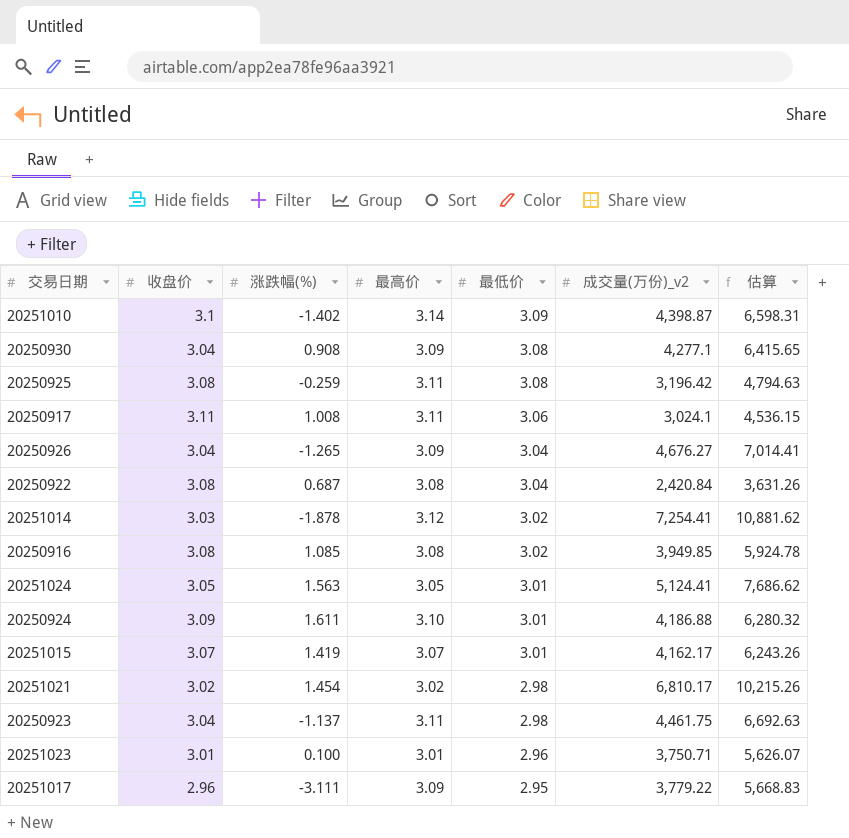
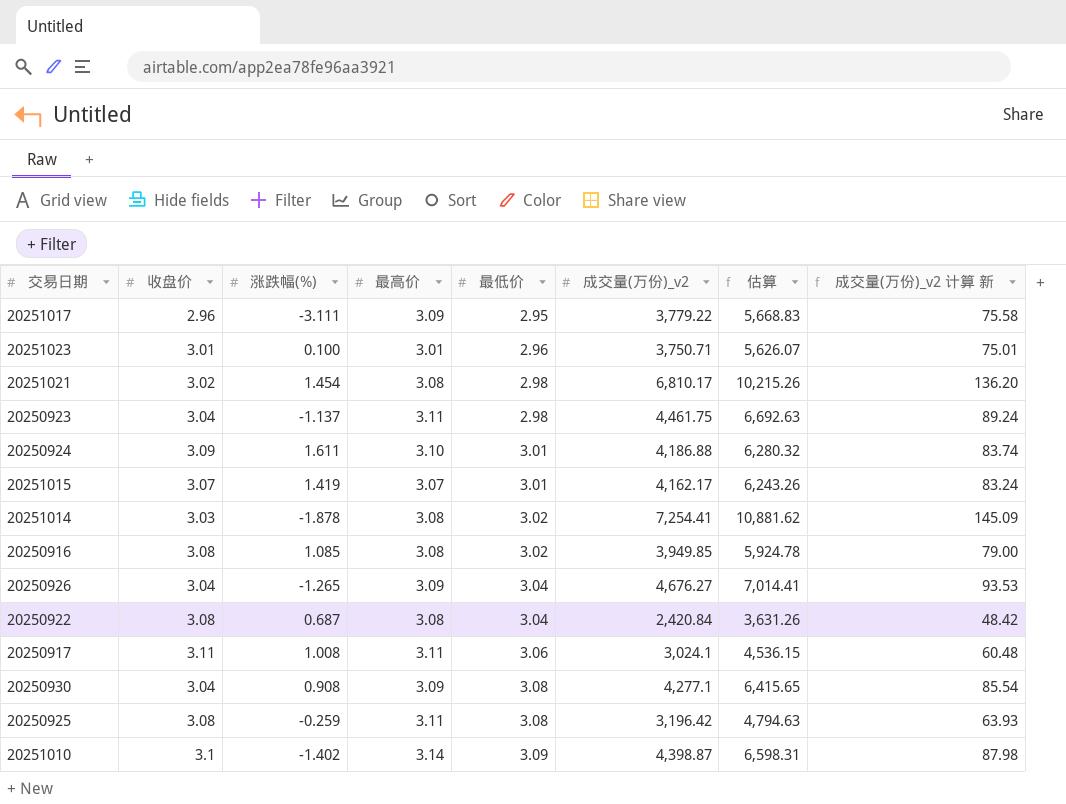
row order: 最低价 descending -> 最低价 ascending
column 成交量(万份)_v2 计算 新 | formula: none -> [成交量(万份)_v2] * 0.02
row 20251024: 3.05 | 1.563 | 3.05 | 3.01 | 5,124.41 | 7,686.62 -> none
20251021 | 最高价: 3.02 -> 3.08
20251014 | 最高价: 3.12 -> 3.08

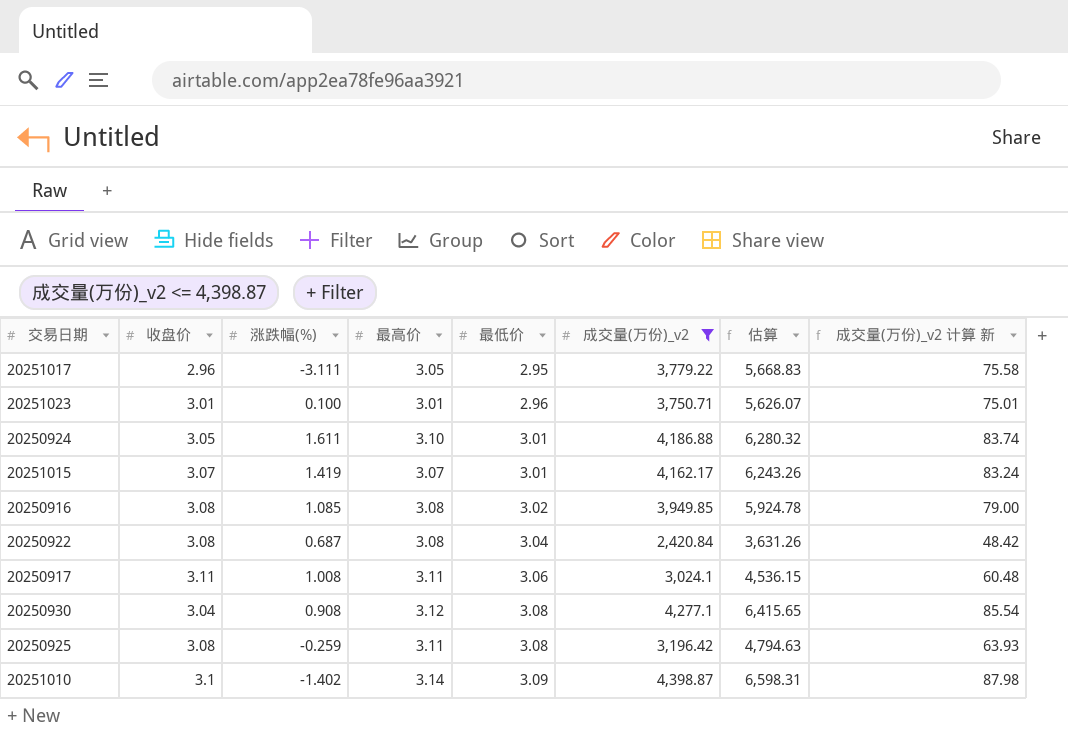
filter: none -> 成交量(万份)_v2 <= 4,398.87
20251017 | 最高价: 3.09 -> 3.05
20250924 | 收盘价: 3.09 -> 3.05
20250930 | 最高价: 3.09 -> 3.12

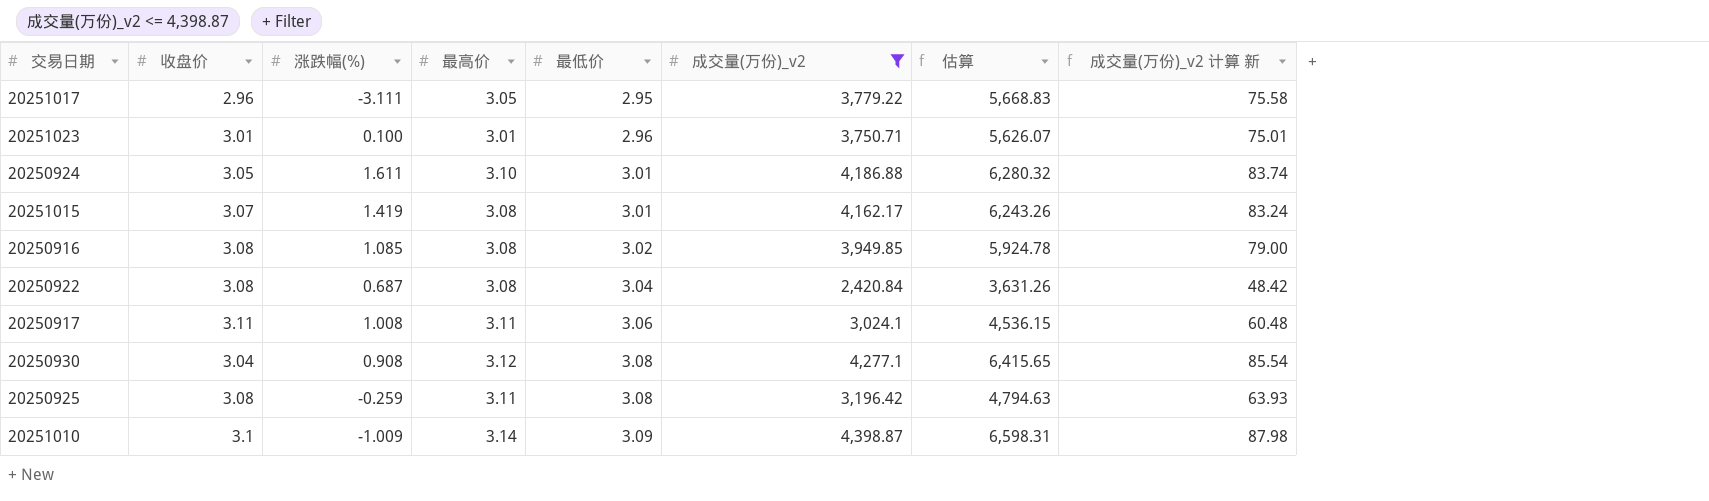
20251015 | 最高价: 3.07 -> 3.08
20251010 | 涨跌幅(%): -1.402 -> -1.009

